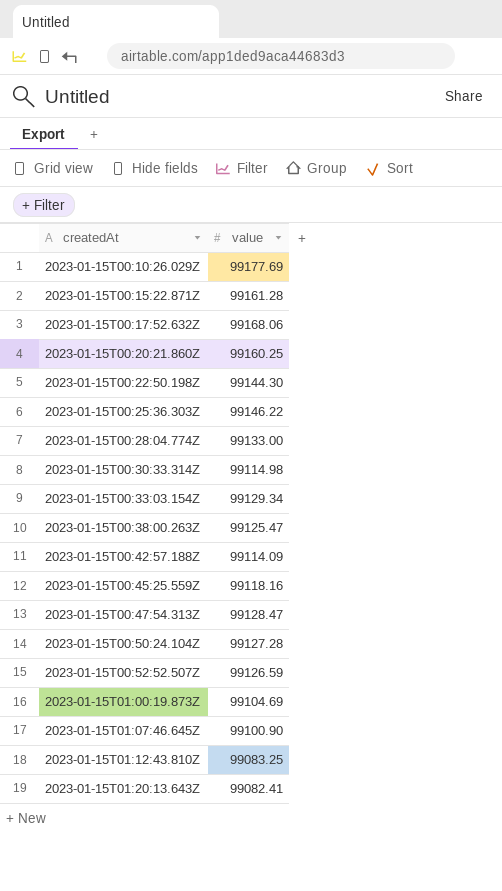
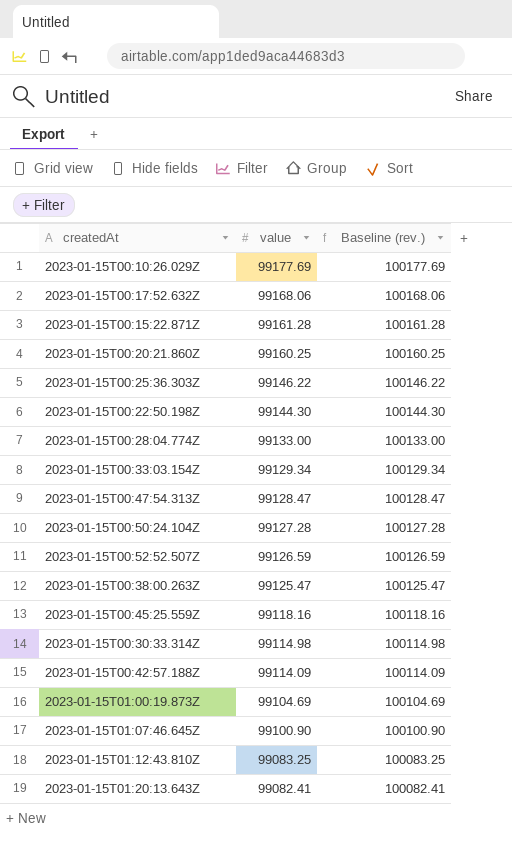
row order: createdAt ascending -> value descending
column Baseline (rev.) | formula: none -> [value] + 1000

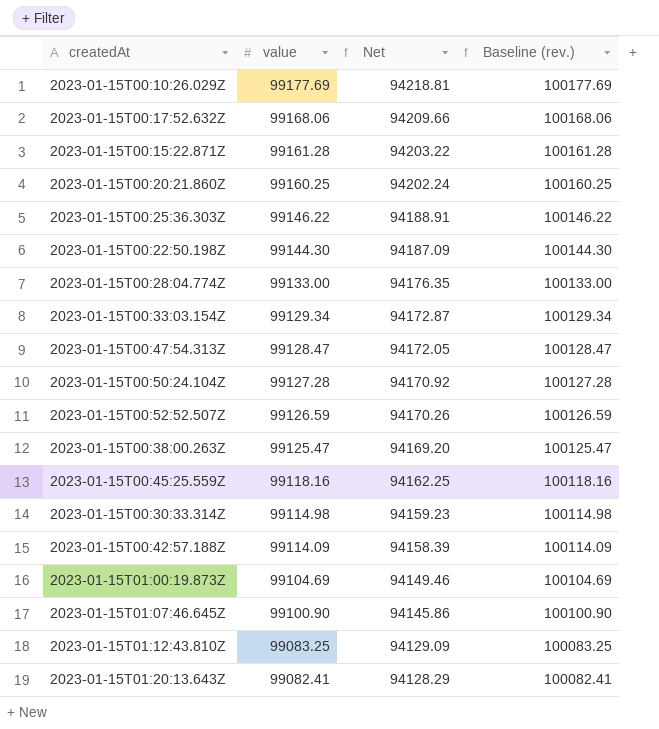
column Net | formula: none -> [value] * 0.95

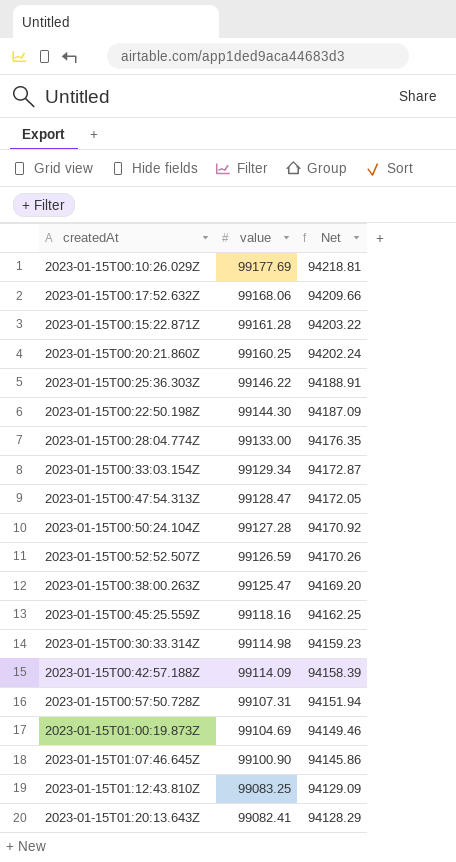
column Baseline (rev.) | formula: [value] + 1000 -> none
row 2023-01-15T00:57:50.728Z: none -> 99107.31 | 94151.94

